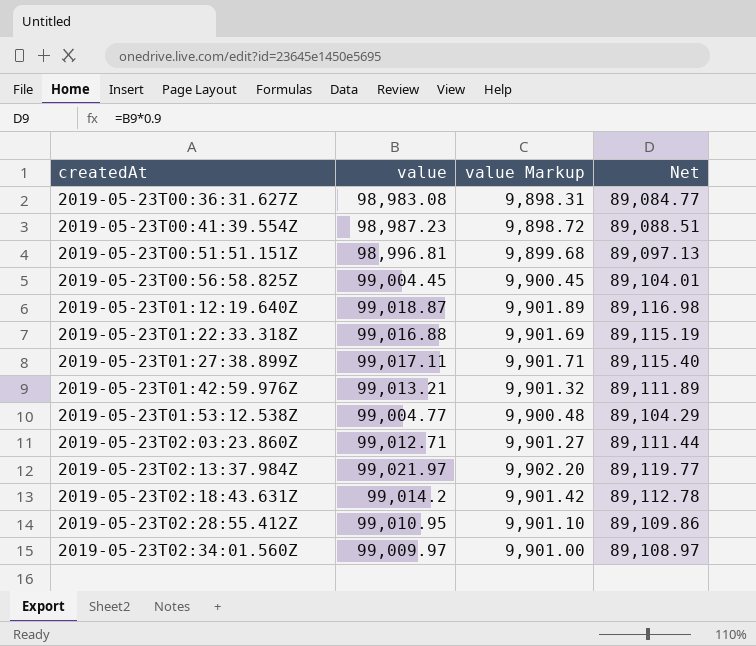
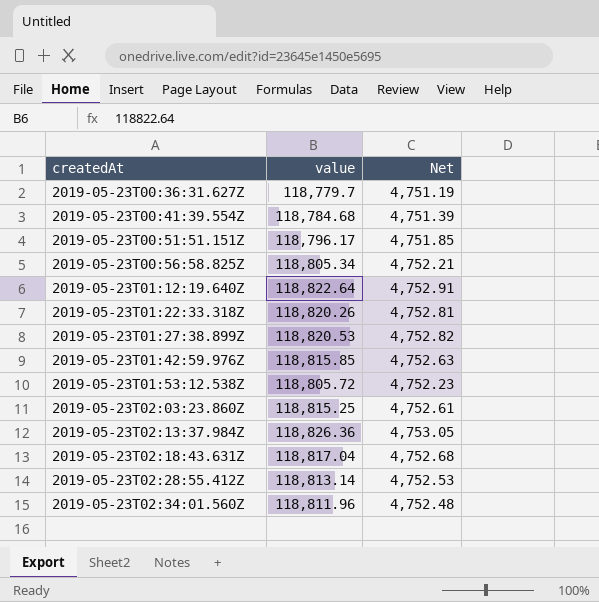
column value Markup | formula: [value] * 0.1 -> none
column Net | formula: [value] * 0.9 -> [value] * 0.04
2019-05-23T00:36:31.627Z | value: 98,983.08 -> 118,779.7
2019-05-23T00:41:39.554Z | value: 98,987.23 -> 118,784.68
2019-05-23T00:51:51.151Z | value: 98,996.81 -> 118,796.17
2019-05-23T00:56:58.825Z | value: 99,004.45 -> 118,805.34
2019-05-23T01:12:19.640Z | value: 99,018.87 -> 118,822.64
2019-05-23T01:22:33.318Z | value: 99,016.88 -> 118,820.26
2019-05-23T01:27:38.899Z | value: 99,017.11 -> 118,820.53
2019-05-23T01:42:59.976Z | value: 99,013.21 -> 118,815.85
2019-05-23T01:53:12.538Z | value: 99,004.77 -> 118,805.72
2019-05-23T02:03:23.860Z | value: 99,012.71 -> 118,815.25
2019-05-23T02:13:37.984Z | value: 99,021.97 -> 118,826.36
2019-05-23T02:18:43.631Z | value: 99,014.2 -> 118,817.04
2019-05-23T02:28:55.412Z | value: 99,010.95 -> 118,813.14
2019-05-23T02:34:01.560Z | value: 99,009.97 -> 118,811.96

